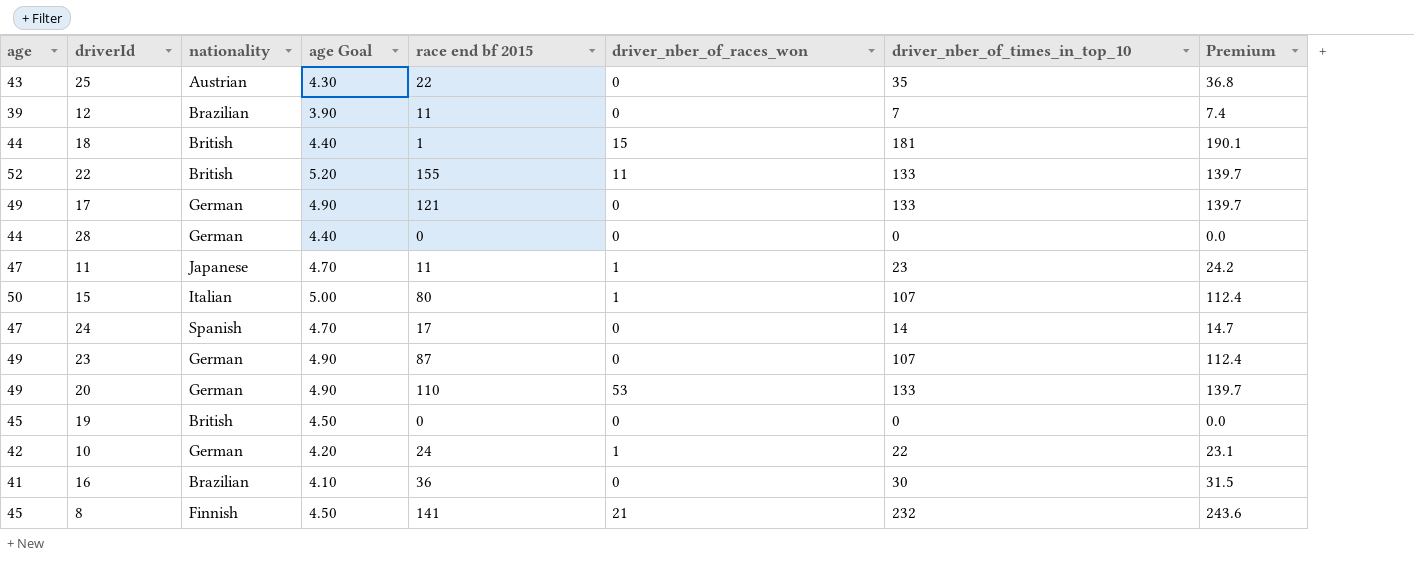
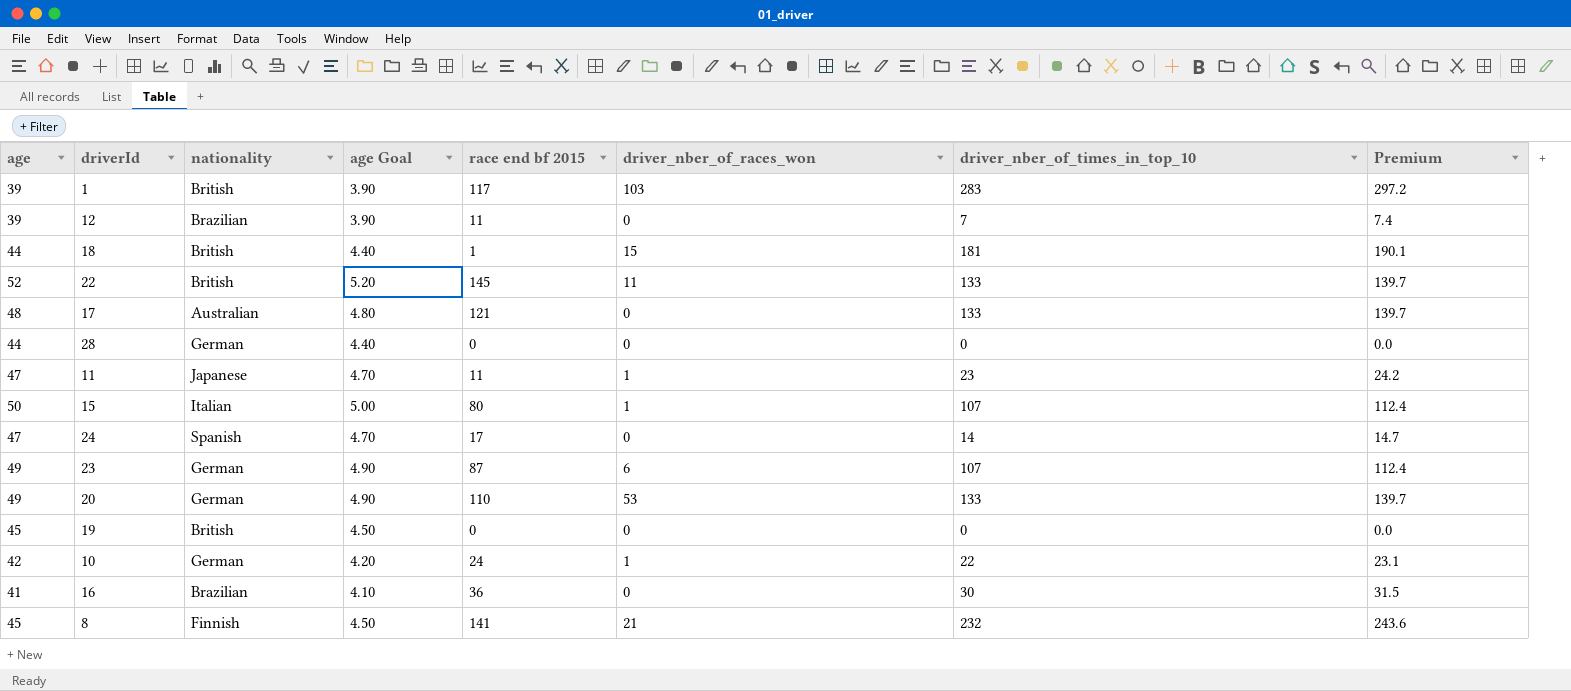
row 25: 43 | Austrian | 4.30 | 22 | 0 | 35 | 36.8 -> none
row 1: none -> 39 | British | 3.90 | 117 | 103 | 283 | 297.2
22 | race end bf 2015: 155 -> 145
17 | age: 49 -> 48
17 | nationality: German -> Australian
17 | age Goal: 4.90 -> 4.80
23 | driver_nber_of_races_won: 0 -> 6

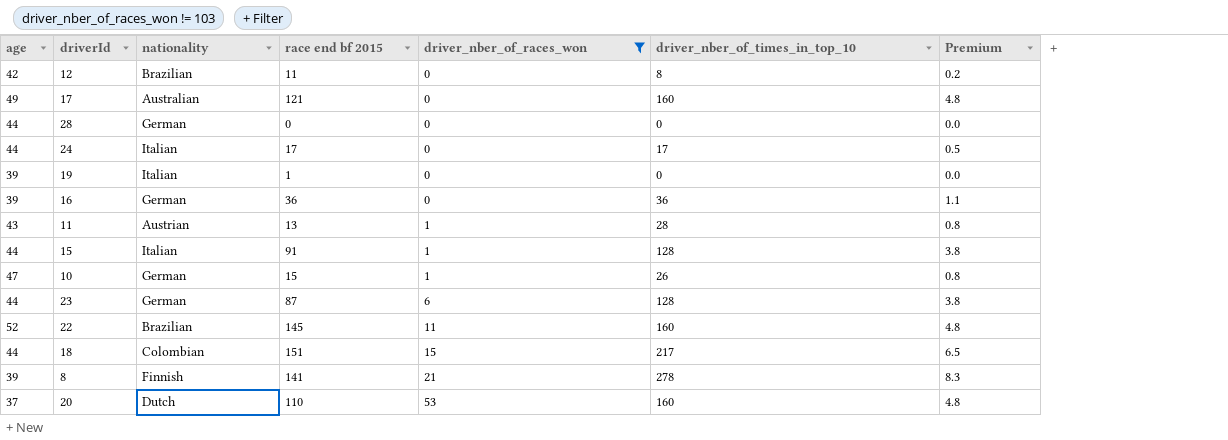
filter: none -> driver_nber_of_races_won != 103
row order: none -> driver_nber_of_races_won ascending
column age Goal | formula: [age] * 0.1 -> none
column Premium | formula: [driver_nber_of_times_in_top_10] * 1.05 -> [driver_nber_of_times_in_top_10] * 0.03
12 | age: 39 -> 42
12 | driver_nber_of_times_in_top_10: 7 -> 8
17 | age: 48 -> 49
17 | driver_nber_of_times_in_top_10: 133 -> 160
24 | age: 47 -> 44
24 | nationality: Spanish -> Italian
24 | driver_nber_of_times_in_top_10: 14 -> 17
19 | age: 45 -> 39
19 | nationality: British -> Italian
19 | race end bf 2015: 0 -> 1
16 | age: 41 -> 39
16 | nationality: Brazilian -> German
16 | driver_nber_of_times_in_top_10: 30 -> 36
11 | age: 47 -> 43
11 | nationality: Japanese -> Austrian
11 | race end bf 2015: 11 -> 13
11 | driver_nber_of_times_in_top_10: 23 -> 28
15 | age: 50 -> 44
15 | race end bf 2015: 80 -> 91
15 | driver_nber_of_times_in_top_10: 107 -> 128
10 | age: 42 -> 47
10 | race end bf 2015: 24 -> 15
10 | driver_nber_of_times_in_top_10: 22 -> 26
23 | age: 49 -> 44
23 | driver_nber_of_times_in_top_10: 107 -> 128
22 | nationality: British -> Brazilian
22 | driver_nber_of_times_in_top_10: 133 -> 160
18 | nationality: British -> Colombian
18 | race end bf 2015: 1 -> 151
18 | driver_nber_of_times_in_top_10: 181 -> 217
8 | age: 45 -> 39
8 | driver_nber_of_times_in_top_10: 232 -> 278
20 | age: 49 -> 37
20 | nationality: German -> Dutch
20 | driver_nber_of_times_in_top_10: 133 -> 160

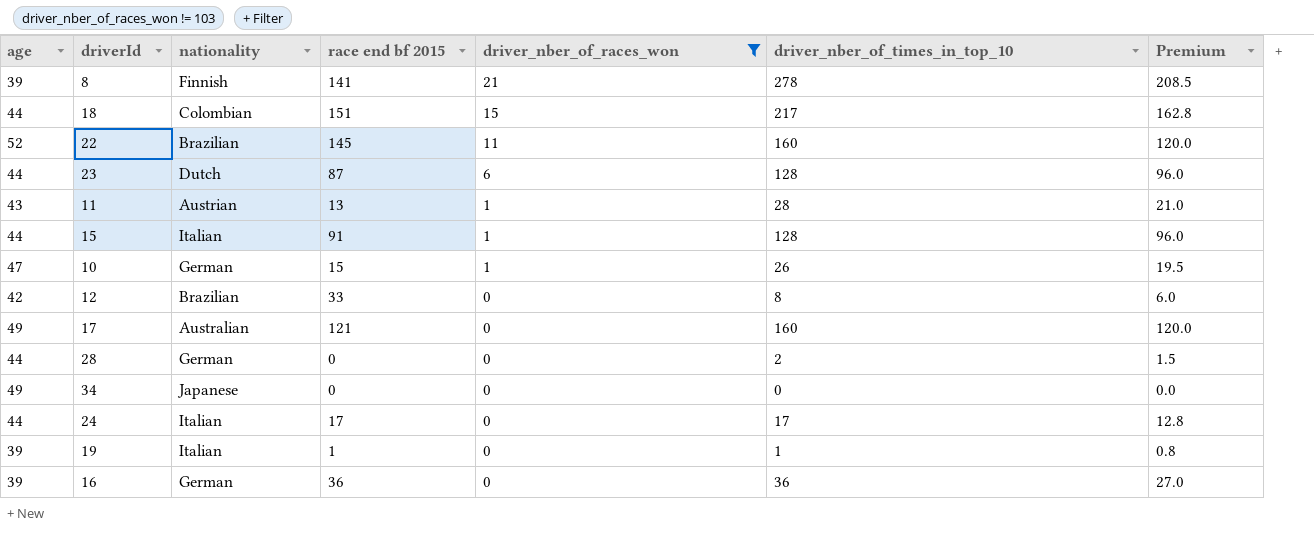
row order: driver_nber_of_races_won ascending -> driver_nber_of_races_won descending
column Premium | formula: [driver_nber_of_times_in_top_10] * 0.03 -> [driver_nber_of_times_in_top_10] * 0.75
row 20: 37 | Dutch | 110 | 53 | 160 | 4.8 -> none
23 | nationality: German -> Dutch
12 | race end bf 2015: 11 -> 33
28 | driver_nber_of_times_in_top_10: 0 -> 2
row 34: none -> 49 | Japanese | 0 | 0 | 0 | 0.0
19 | driver_nber_of_times_in_top_10: 0 -> 1

